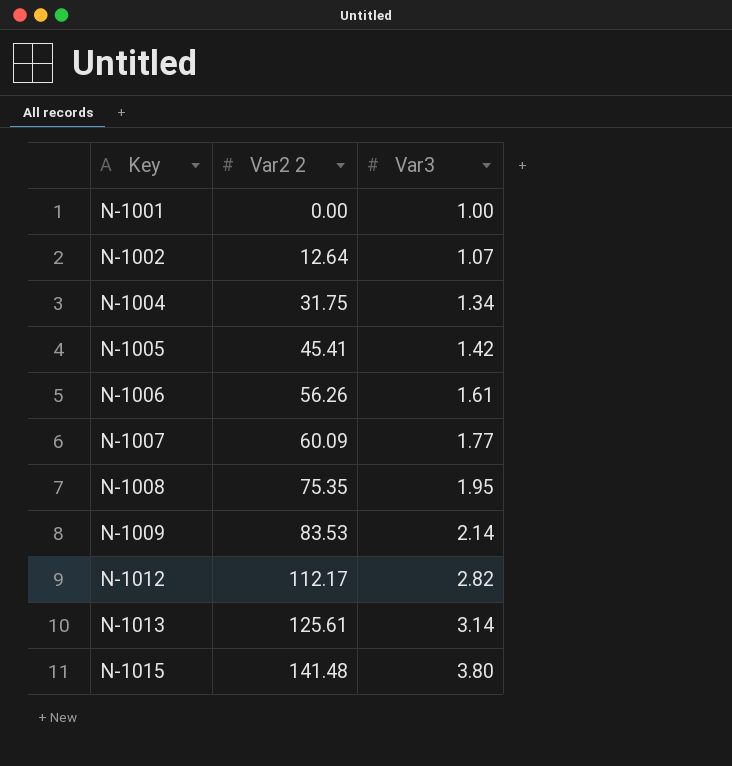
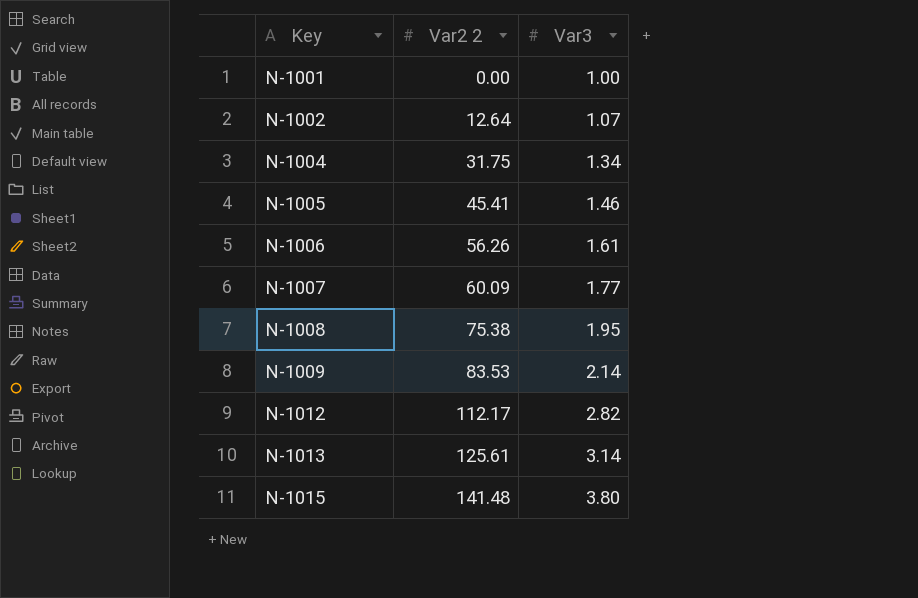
N-1005 | Var3: 1.42 -> 1.46
N-1008 | Var2 2: 75.35 -> 75.38

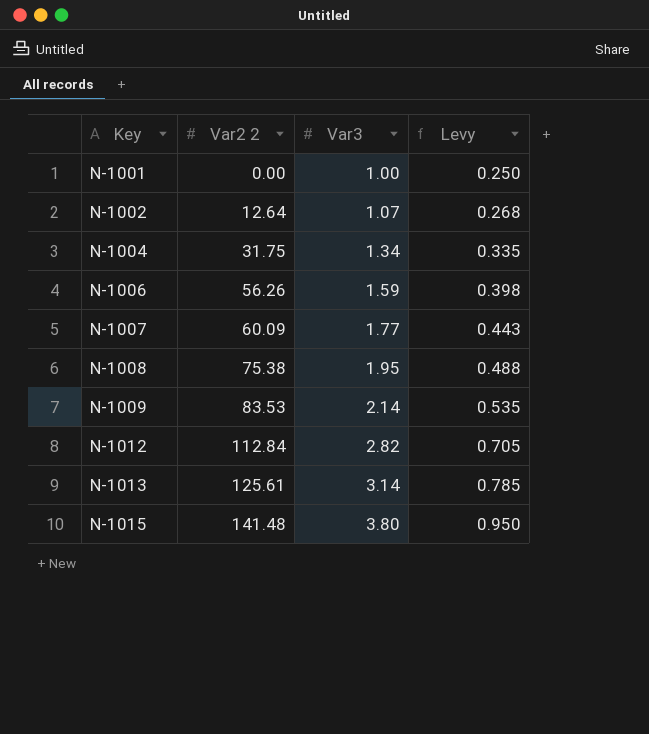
column Levy | formula: none -> [Var3] * 0.25
row N-1005: 45.41 | 1.46 -> none
N-1006 | Var3: 1.61 -> 1.59
N-1012 | Var2 2: 112.17 -> 112.84

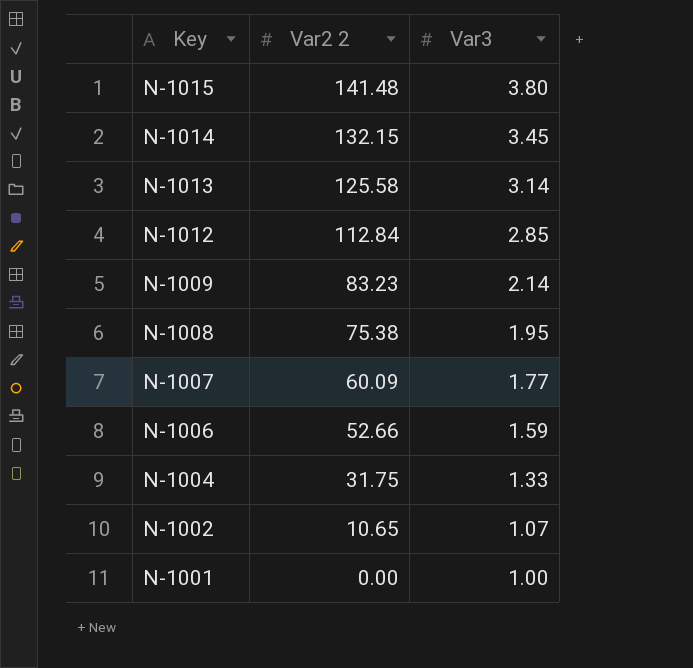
row order: Key ascending -> Key descending
column Levy | formula: [Var3] * 0.25 -> none
row N-1014: none -> 132.15 | 3.45
N-1013 | Var2 2: 125.61 -> 125.58
N-1012 | Var3: 2.82 -> 2.85
N-1009 | Var2 2: 83.53 -> 83.23
N-1006 | Var2 2: 56.26 -> 52.66
N-1004 | Var3: 1.34 -> 1.33
N-1002 | Var2 2: 12.64 -> 10.65

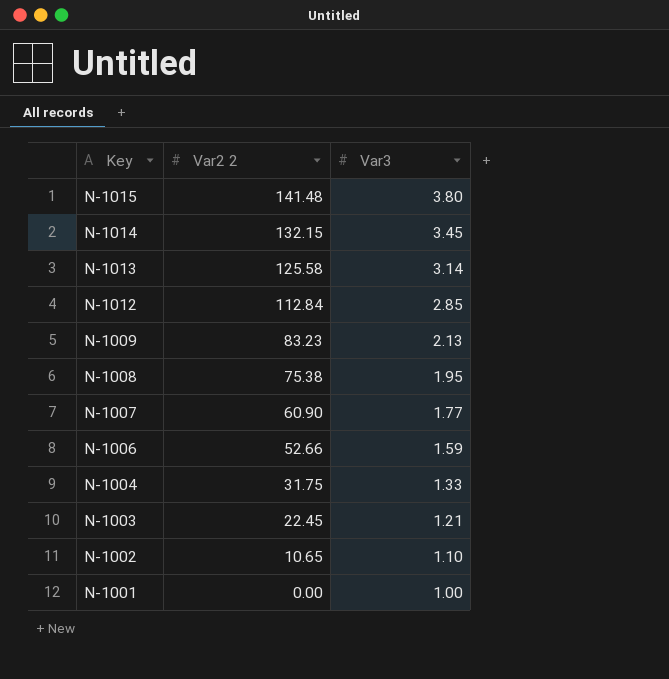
N-1009 | Var3: 2.14 -> 2.13
N-1007 | Var2 2: 60.09 -> 60.90
row N-1003: none -> 22.45 | 1.21
N-1002 | Var3: 1.07 -> 1.10

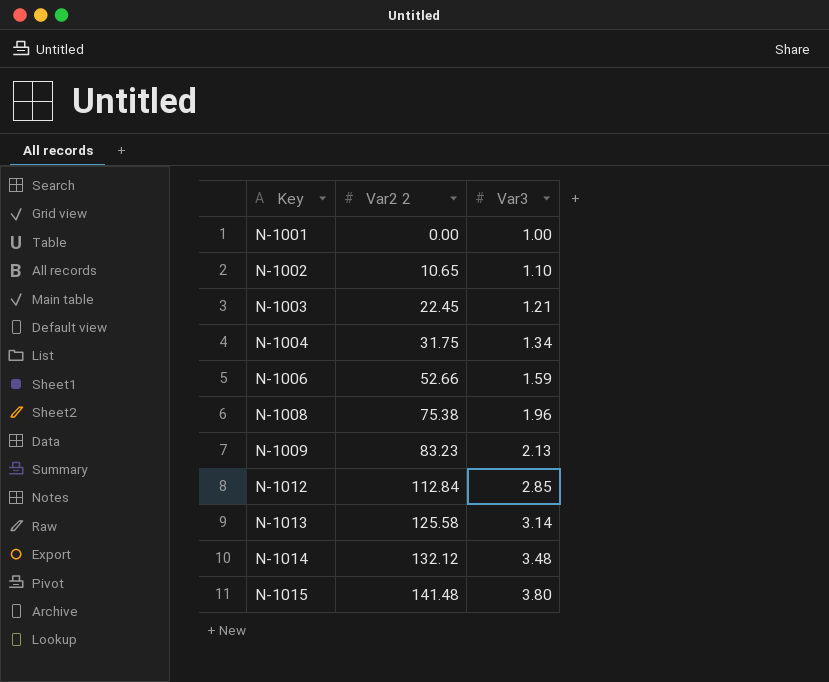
row order: Key descending -> Key ascending
row N-1007: 60.90 | 1.77 -> none
N-1004 | Var3: 1.33 -> 1.34
N-1008 | Var3: 1.95 -> 1.96
N-1014 | Var2 2: 132.15 -> 132.12
N-1014 | Var3: 3.45 -> 3.48

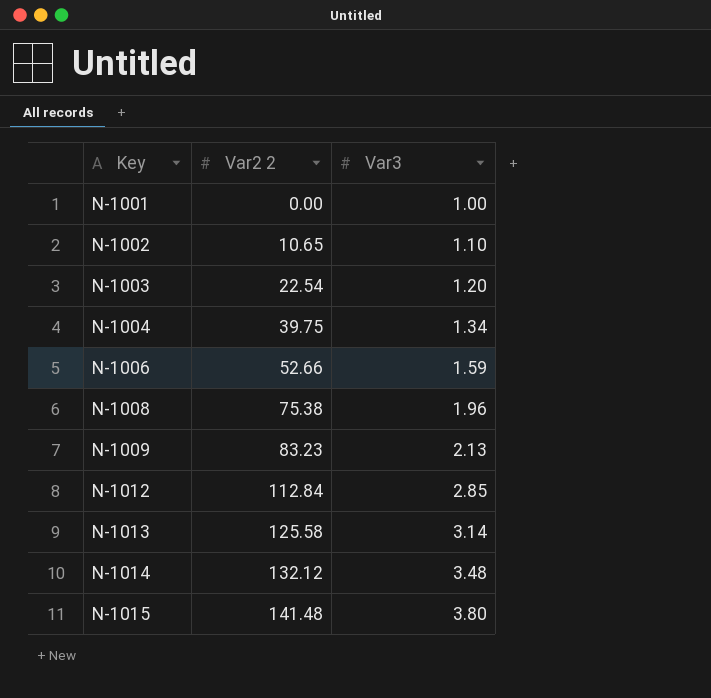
N-1003 | Var2 2: 22.45 -> 22.54
N-1003 | Var3: 1.21 -> 1.20
N-1004 | Var2 2: 31.75 -> 39.75

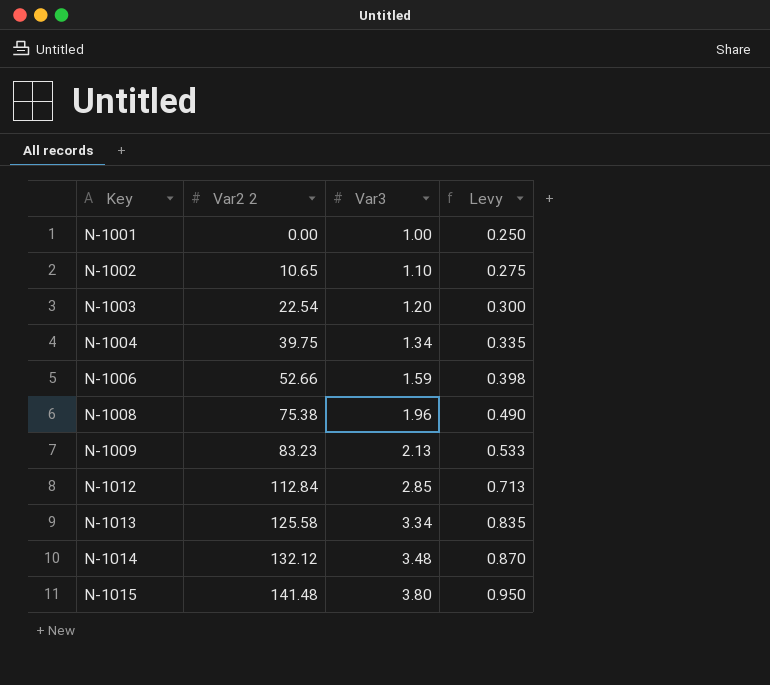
column Levy | formula: none -> [Var3] * 0.25
N-1013 | Var3: 3.14 -> 3.34

